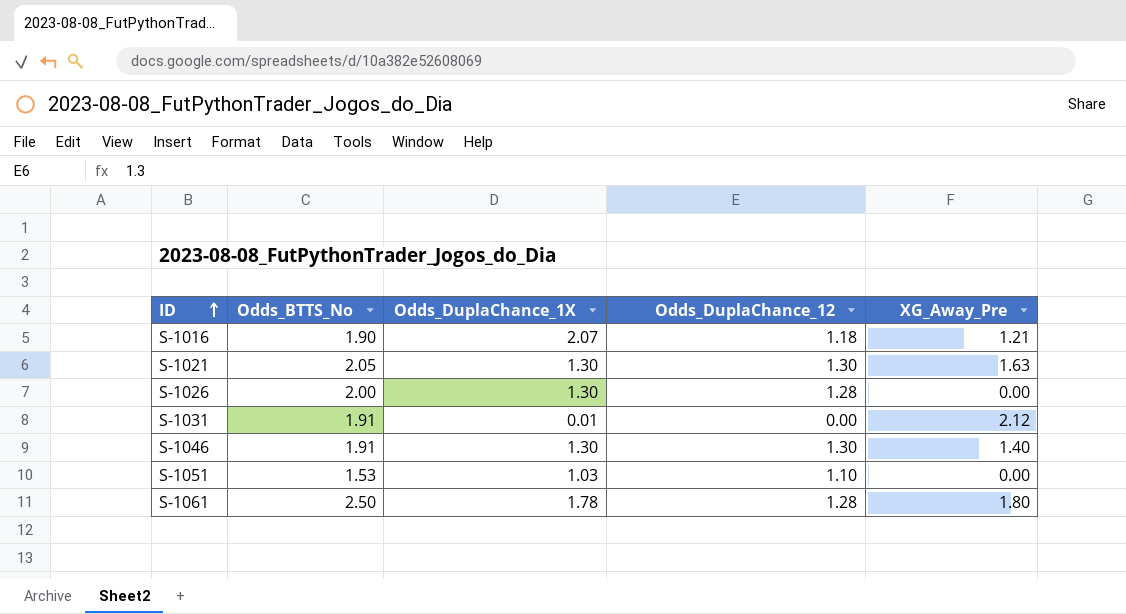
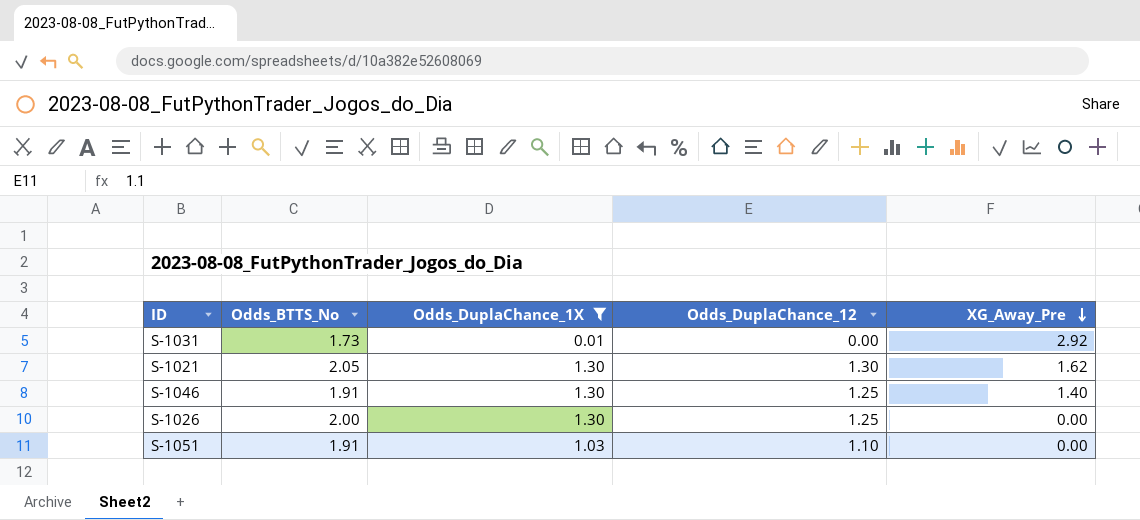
filter: none -> Odds_DuplaChance_1X <= 1.30
row order: ID ascending -> XG_Away_Pre descending
S-1031 | Odds_BTTS_No: 1.91 -> 1.73
S-1031 | XG_Away_Pre: 2.12 -> 2.92
S-1021 | XG_Away_Pre: 1.63 -> 1.62
S-1046 | Odds_DuplaChance_12: 1.30 -> 1.25
S-1026 | Odds_DuplaChance_12: 1.28 -> 1.25
S-1051 | Odds_BTTS_No: 1.53 -> 1.91

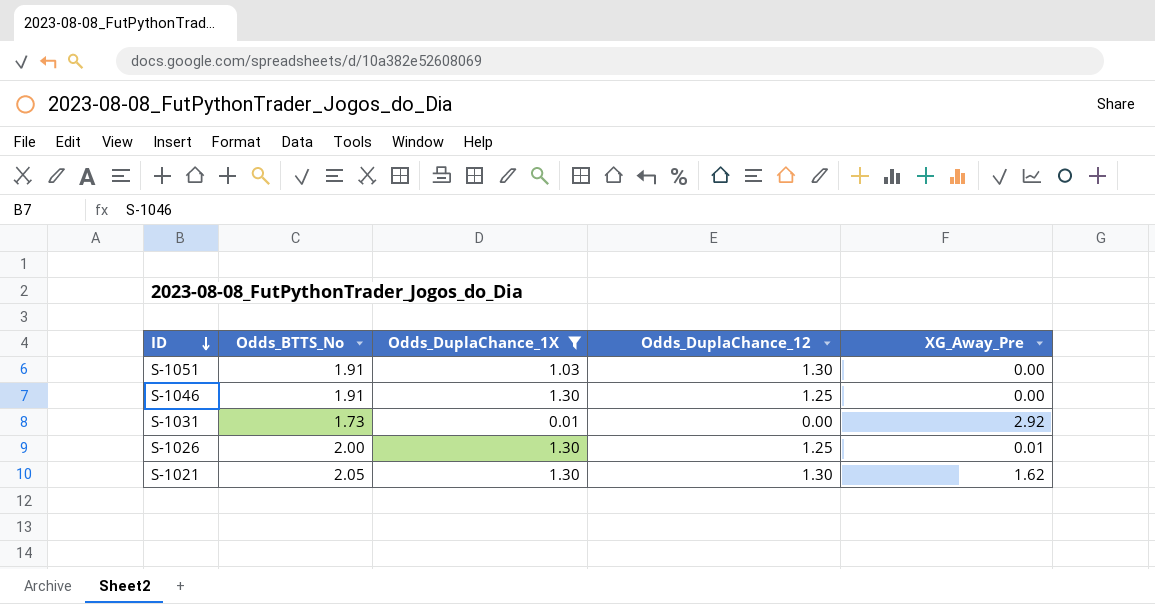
row order: XG_Away_Pre descending -> ID descending
S-1051 | Odds_DuplaChance_12: 1.10 -> 1.30
S-1046 | XG_Away_Pre: 1.40 -> 0.00
S-1026 | XG_Away_Pre: 0.00 -> 0.01

